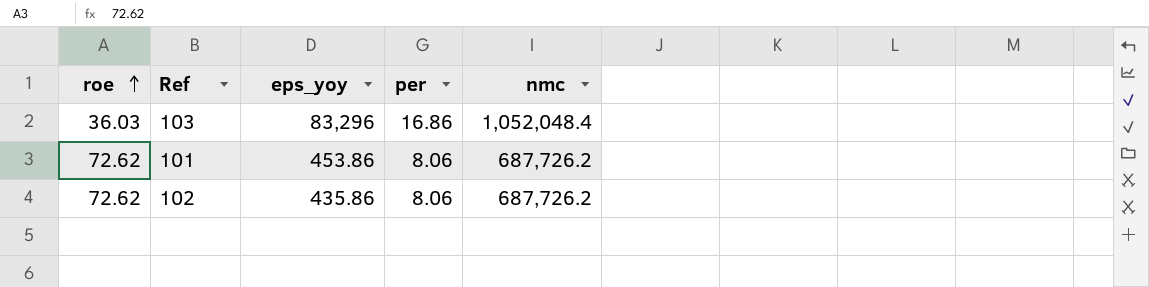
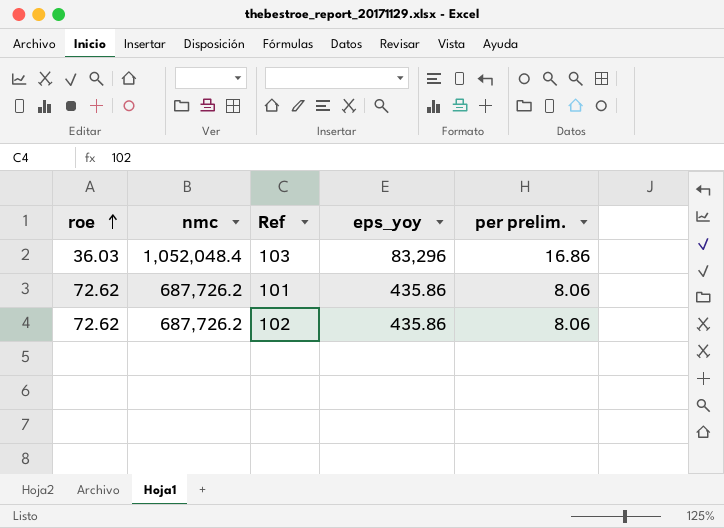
column nmc | position: 5 -> 2
column name: per -> per prelim.
101 | eps_yoy: 453.86 -> 435.86

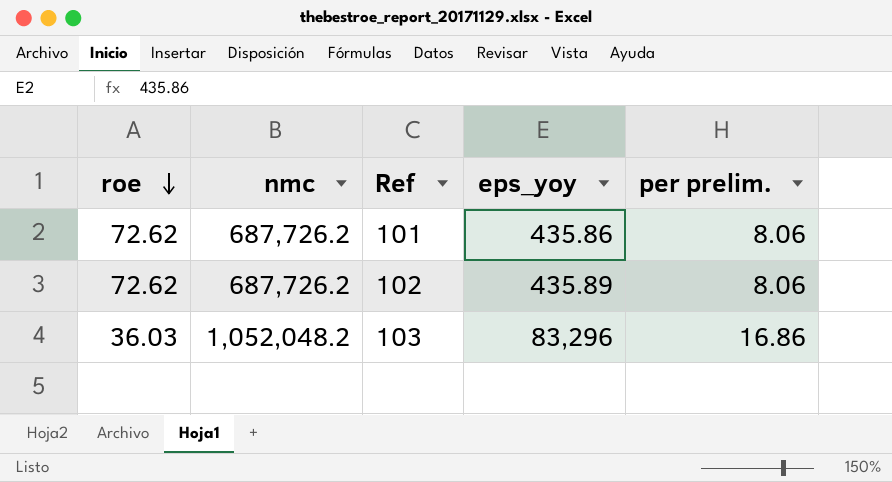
row order: roe ascending -> roe descending
102 | eps_yoy: 435.86 -> 435.89
103 | nmc: 1,052,048.4 -> 1,052,048.2

